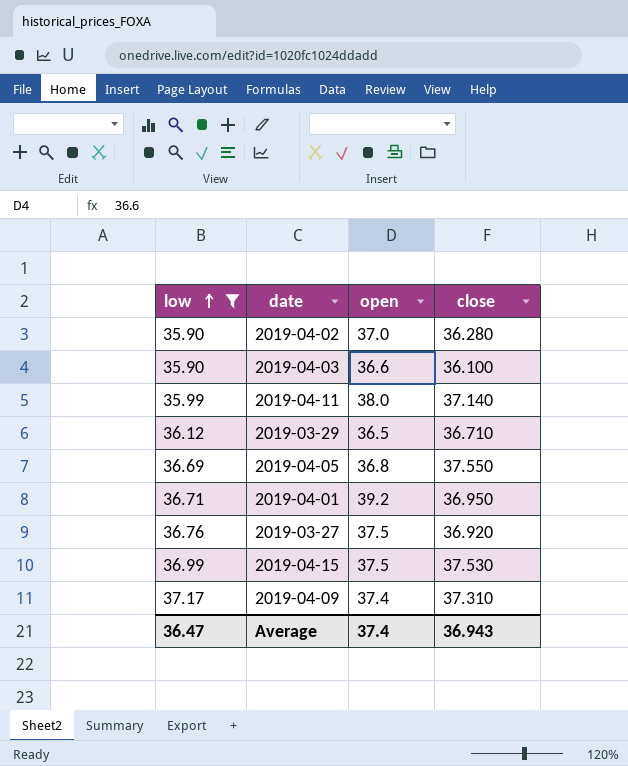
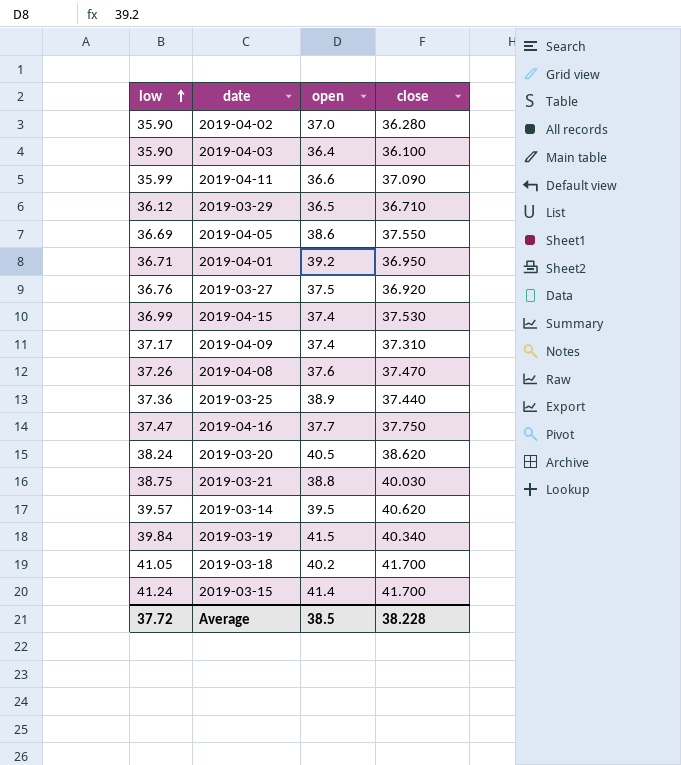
filter: low <= 37.17 -> none
2019-04-03 | open: 36.6 -> 36.4
2019-04-11 | open: 38.0 -> 36.6
2019-04-11 | close: 37.140 -> 37.090
2019-04-05 | open: 36.8 -> 38.6
2019-04-15 | open: 37.5 -> 37.4
Average | low: 36.47 -> 37.72
Average | open: 37.4 -> 38.5
Average | close: 36.943 -> 38.228

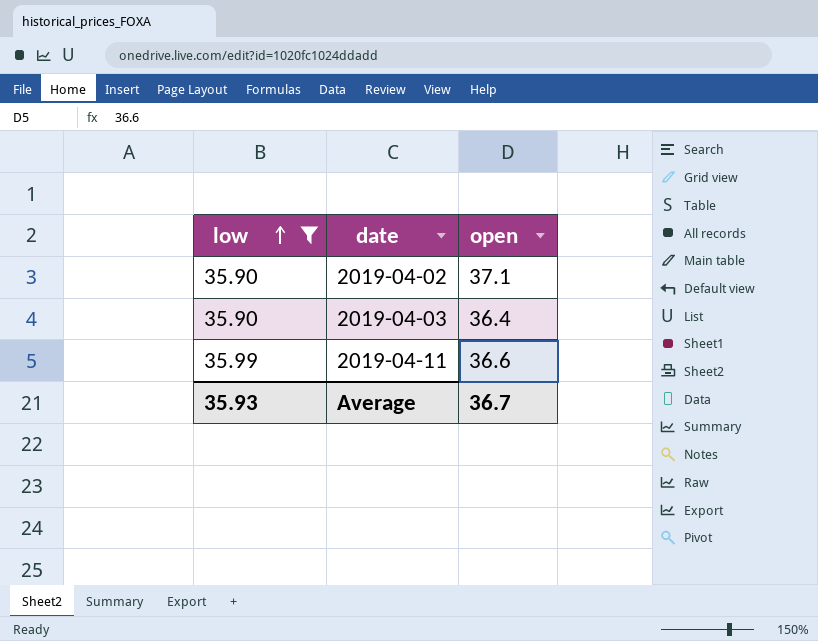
filter: none -> low <= 35.99
column close | position: 4 -> none
2019-04-02 | open: 37.0 -> 37.1
Average | low: 37.72 -> 35.93
Average | open: 38.5 -> 36.7

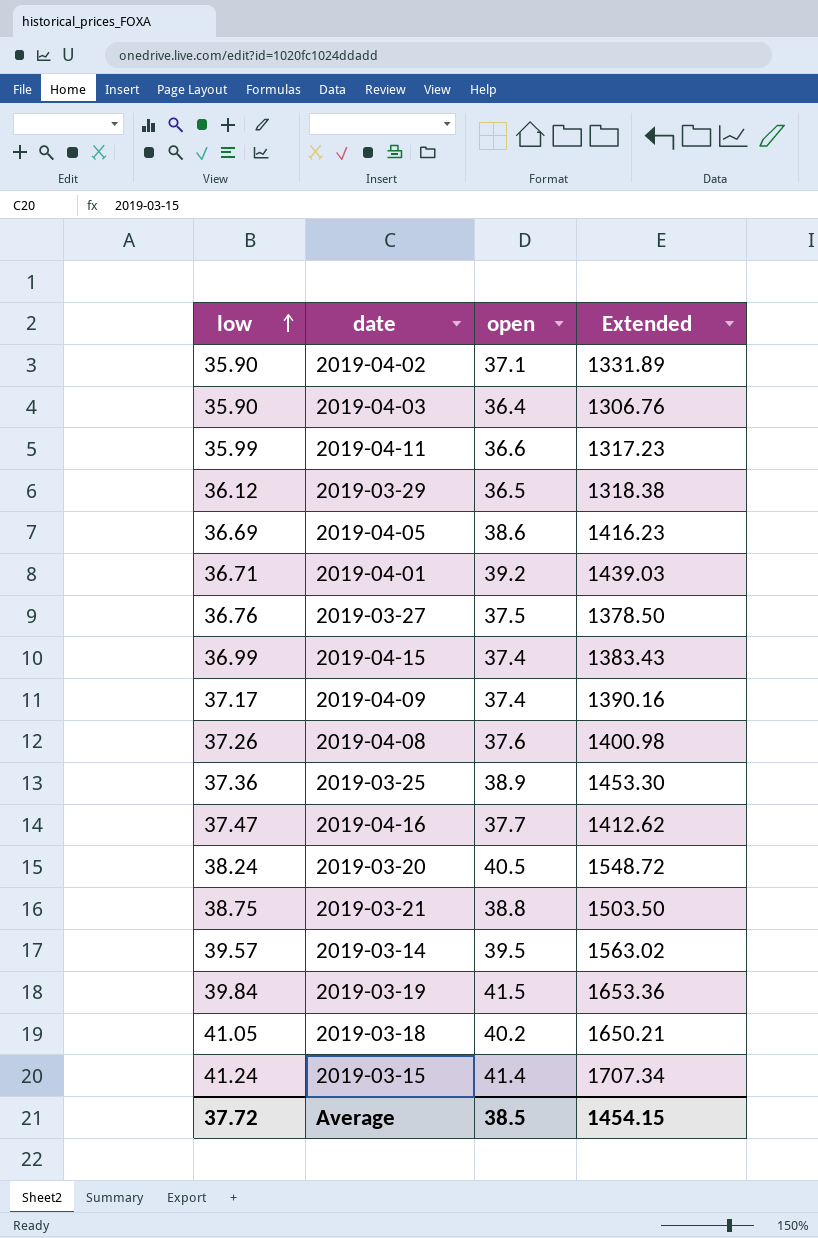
filter: low <= 35.99 -> none
column Extended | formula: none -> [low] * [open]
Average | low: 35.93 -> 37.72
Average | open: 36.7 -> 38.5

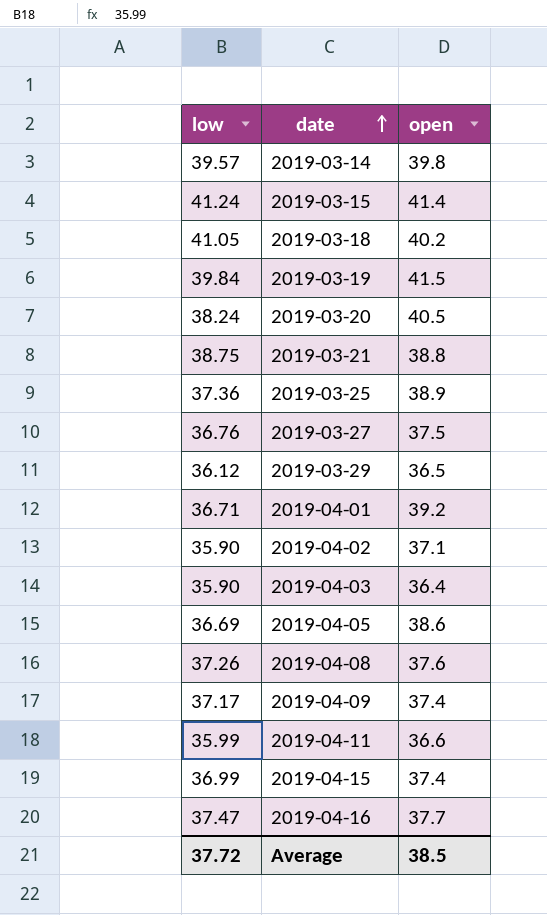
row order: low ascending -> date ascending
column Extended | formula: [low] * [open] -> none
2019-03-14 | open: 39.5 -> 39.8

